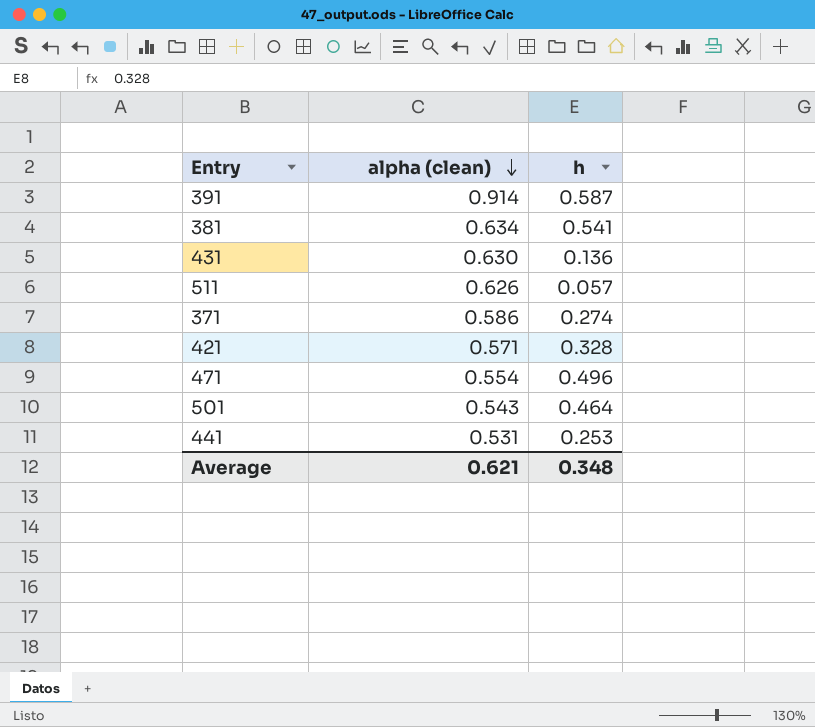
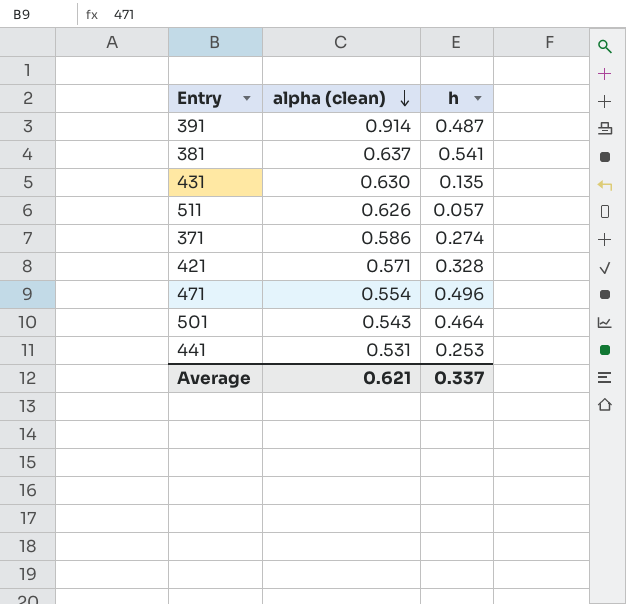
391 | h: 0.587 -> 0.487
381 | alpha (clean): 0.634 -> 0.637
431 | h: 0.136 -> 0.135
Average | h: 0.348 -> 0.337

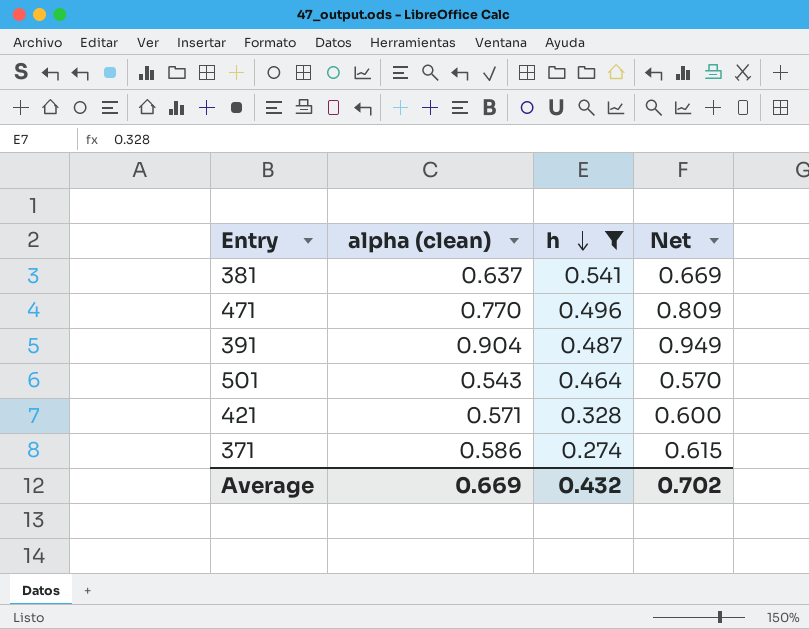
filter: none -> h >= 0.274
row order: alpha (clean) descending -> h descending
column Net | formula: none -> [alpha (clean)] * 1.05
471 | alpha (clean): 0.554 -> 0.770
391 | alpha (clean): 0.914 -> 0.904
Average | alpha (clean): 0.621 -> 0.669
Average | h: 0.337 -> 0.432

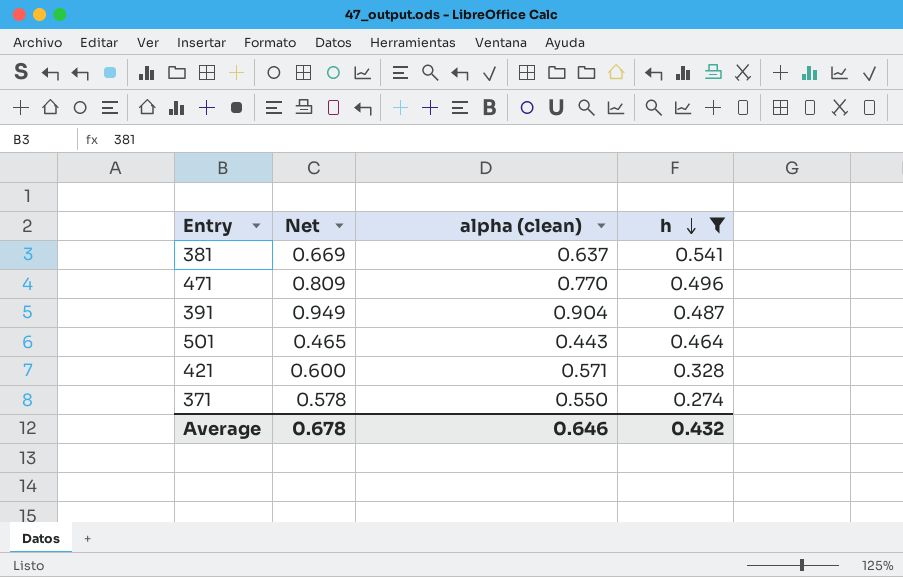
column Net | position: 4 -> 2
501 | Net: 0.570 -> 0.465
501 | alpha (clean): 0.543 -> 0.443
371 | Net: 0.615 -> 0.578
371 | alpha (clean): 0.586 -> 0.550
Average | Net: 0.702 -> 0.678
Average | alpha (clean): 0.669 -> 0.646

